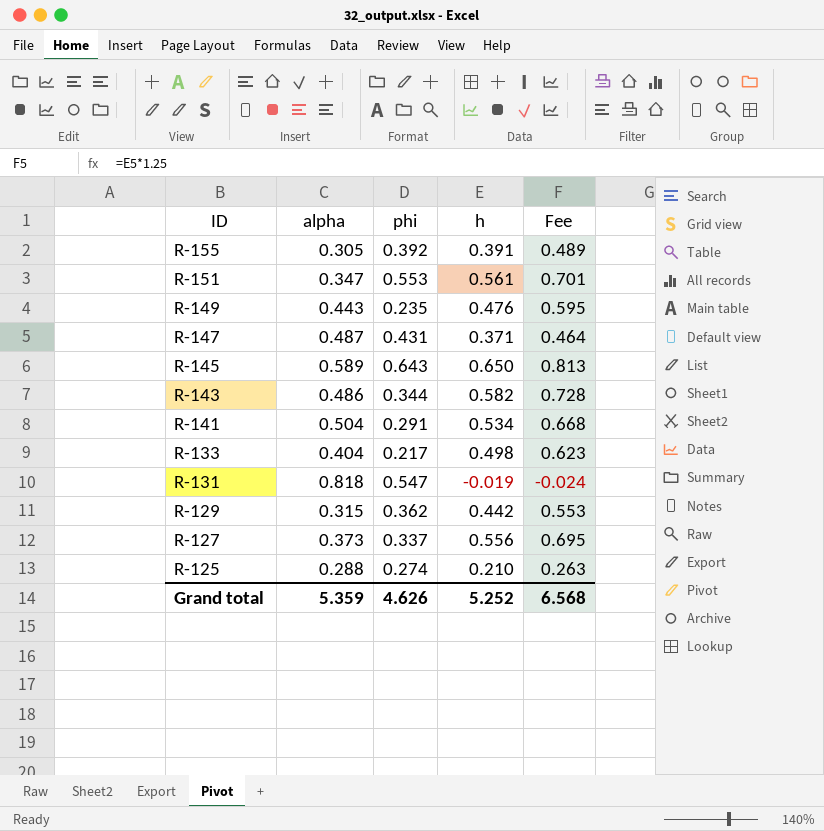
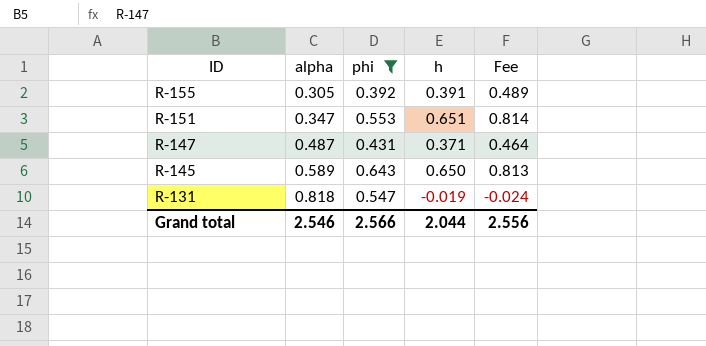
filter: none -> phi >= 0.392
R-151 | h: 0.561 -> 0.651
R-151 | Fee: 0.701 -> 0.814
Grand total | alpha: 5.359 -> 2.546
Grand total | phi: 4.626 -> 2.566
Grand total | h: 5.252 -> 2.044
Grand total | Fee: 6.568 -> 2.556

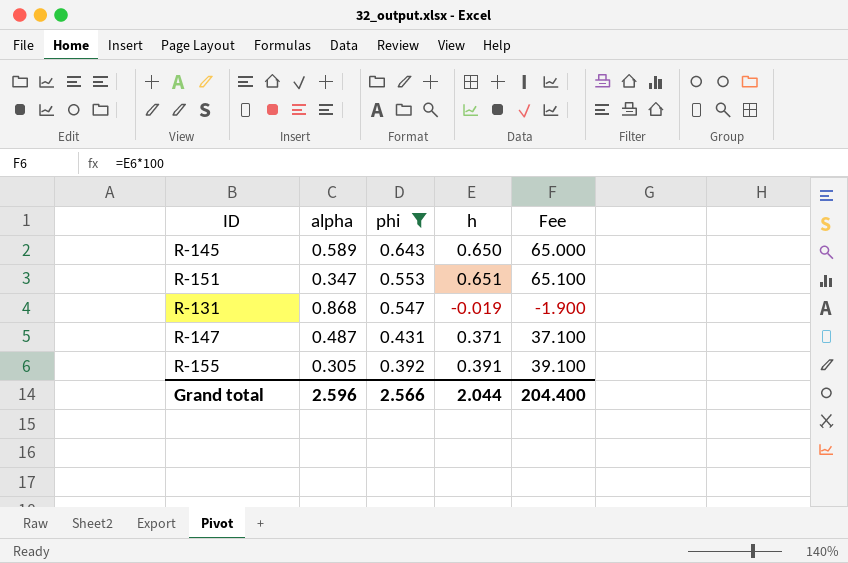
row order: ID descending -> phi descending
column Fee | formula: [h] * 1.25 -> [h] * 100
R-131 | alpha: 0.818 -> 0.868
Grand total | alpha: 2.546 -> 2.596
Grand total | Fee: 2.556 -> 204.400

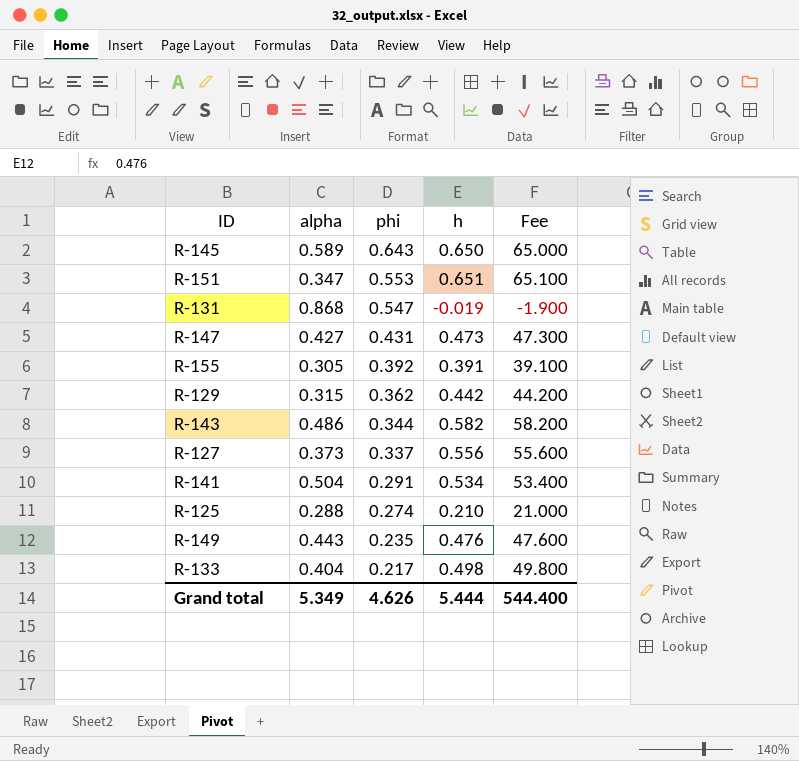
filter: phi >= 0.392 -> none
R-147 | alpha: 0.487 -> 0.427
R-147 | h: 0.371 -> 0.473
R-147 | Fee: 37.100 -> 47.300
Grand total | alpha: 2.596 -> 5.349
Grand total | phi: 2.566 -> 4.626
Grand total | h: 2.044 -> 5.444
Grand total | Fee: 204.400 -> 544.400

